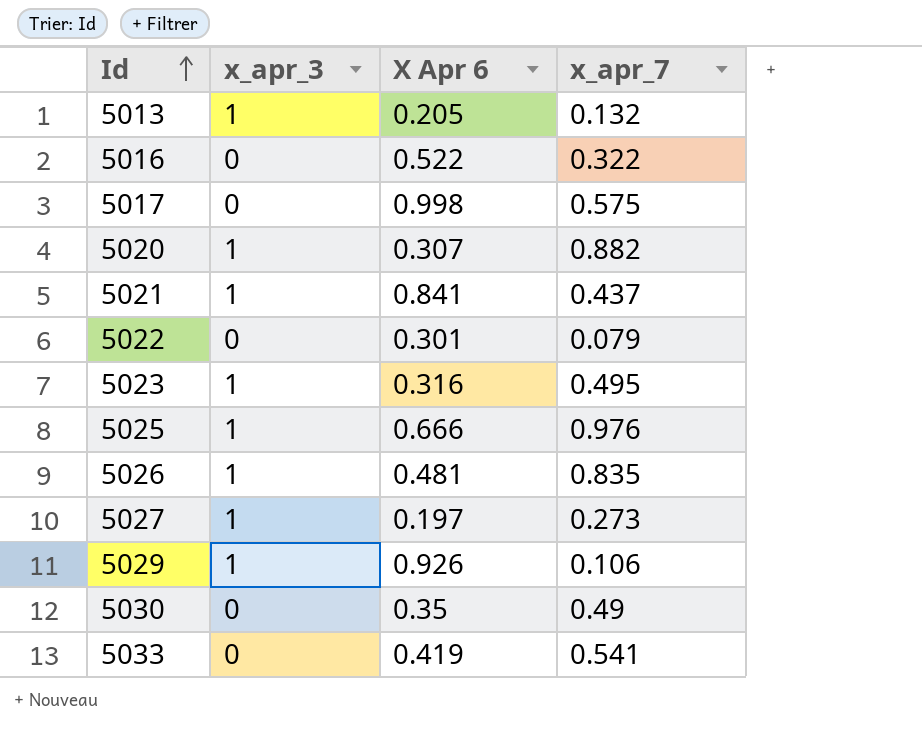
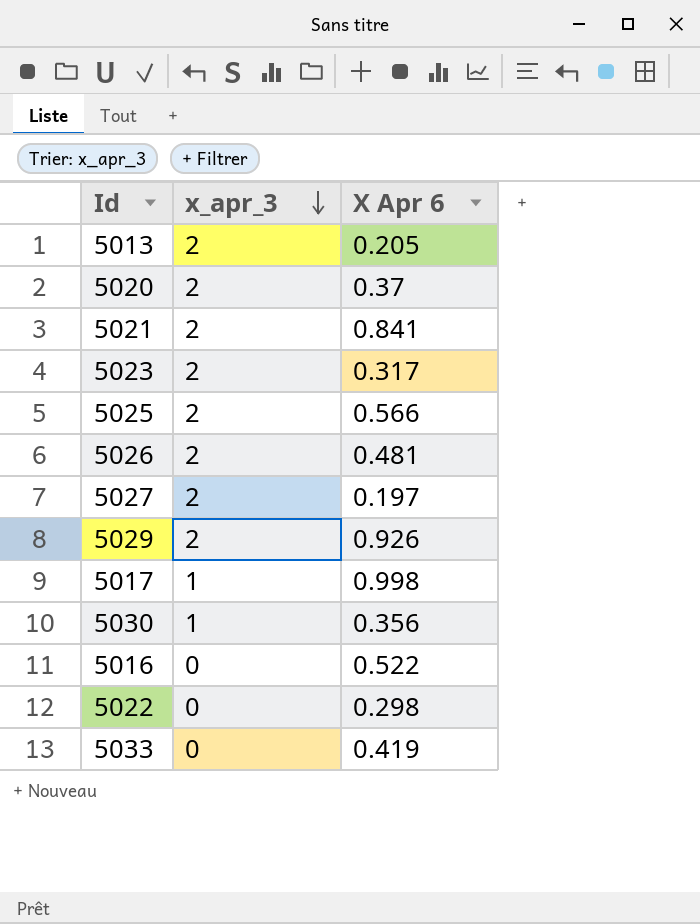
row order: Id ascending -> x_apr_3 descending
column x_apr_7 | position: 4 -> none
5013 | x_apr_3: 1 -> 2
5020 | x_apr_3: 1 -> 2
5020 | X Apr 6: 0.307 -> 0.37
5021 | x_apr_3: 1 -> 2
5023 | x_apr_3: 1 -> 2
5023 | X Apr 6: 0.316 -> 0.317
5025 | x_apr_3: 1 -> 2
5025 | X Apr 6: 0.666 -> 0.566
5026 | x_apr_3: 1 -> 2
5027 | x_apr_3: 1 -> 2
5029 | x_apr_3: 1 -> 2
5017 | x_apr_3: 0 -> 1
5030 | x_apr_3: 0 -> 1
5030 | X Apr 6: 0.35 -> 0.356
5022 | X Apr 6: 0.301 -> 0.298

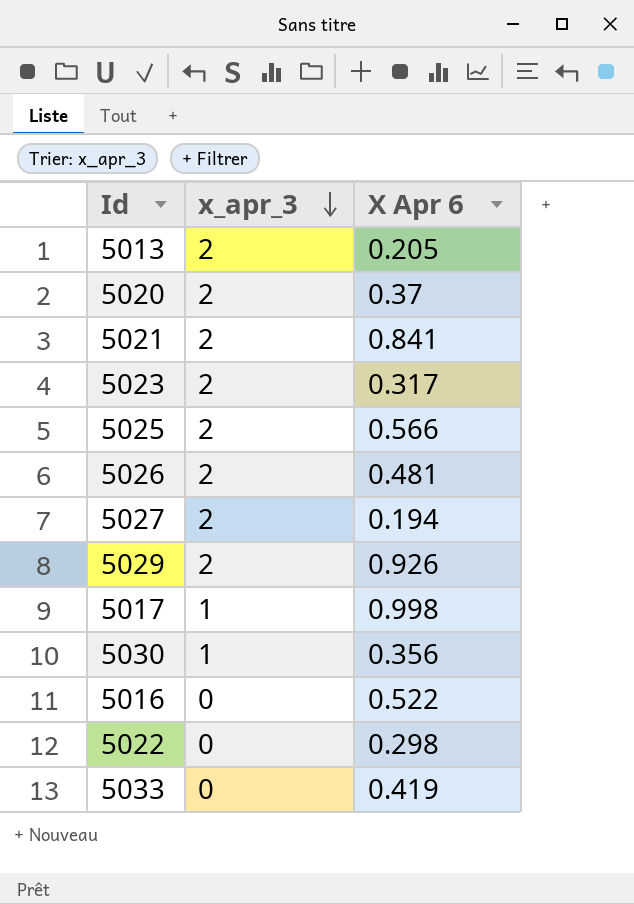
5027 | X Apr 6: 0.197 -> 0.194

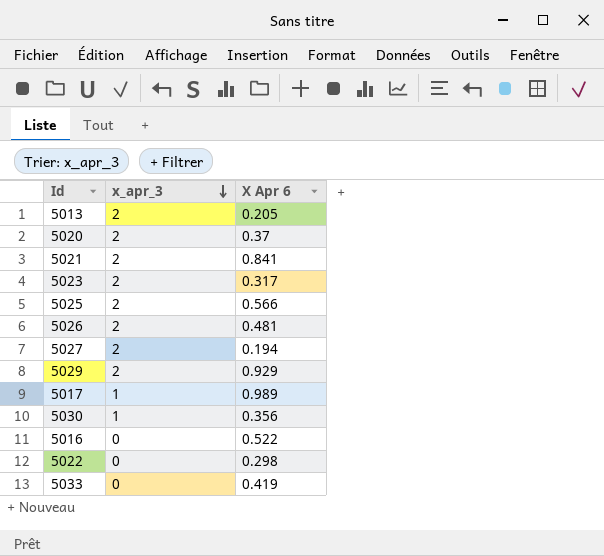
5029 | X Apr 6: 0.926 -> 0.929
5017 | X Apr 6: 0.998 -> 0.989

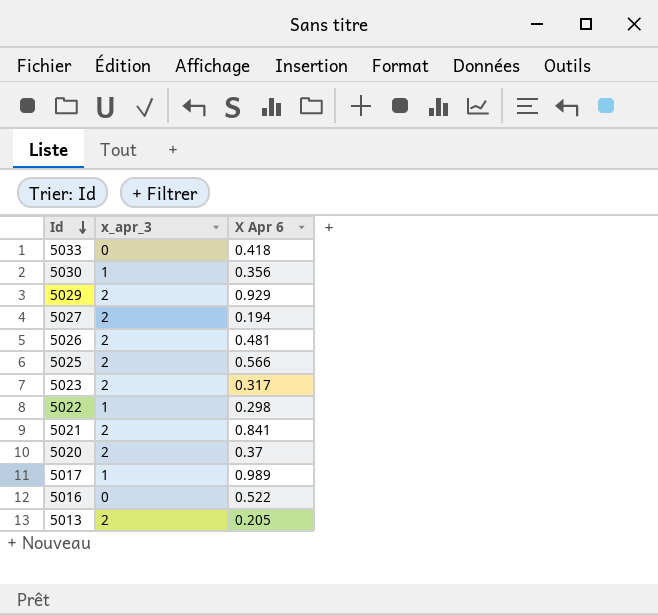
row order: x_apr_3 descending -> Id descending
5033 | X Apr 6: 0.419 -> 0.418
5022 | x_apr_3: 0 -> 1

